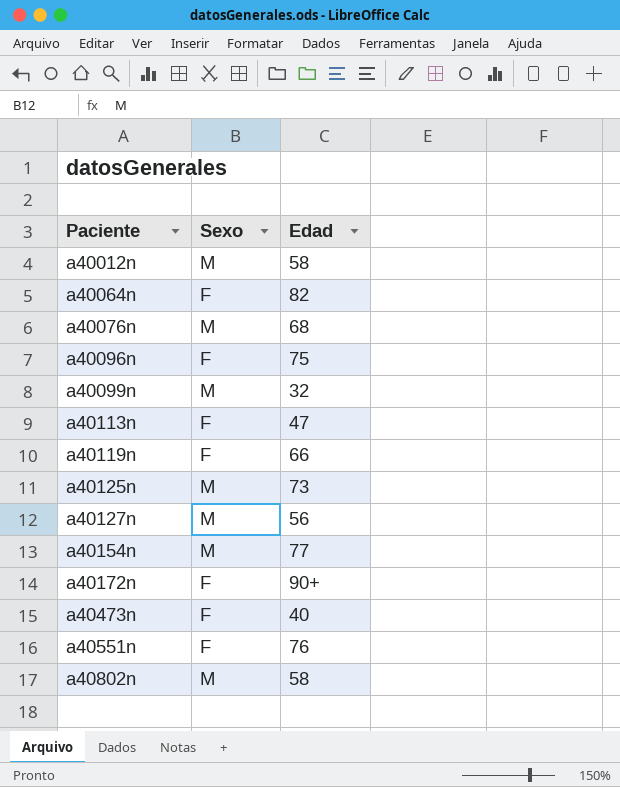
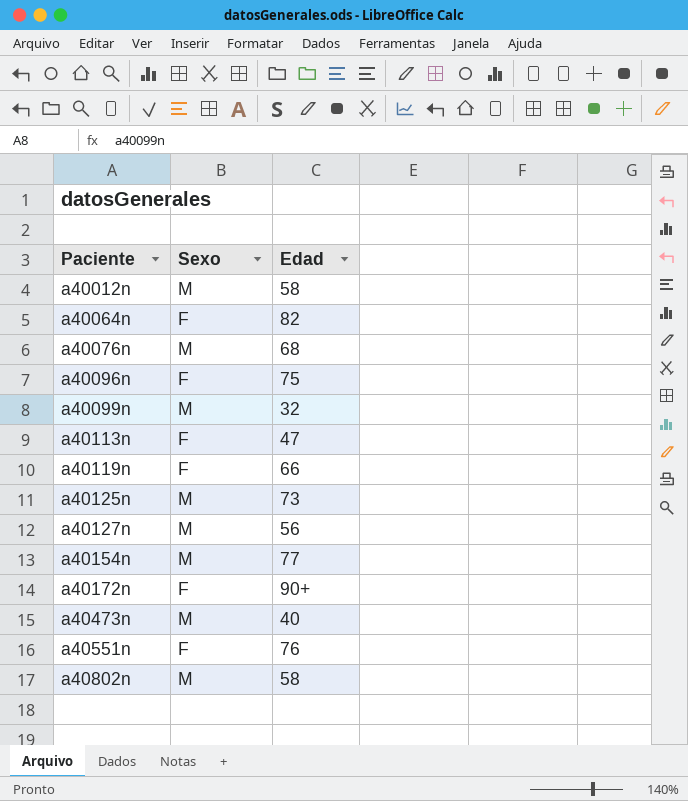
a40473n | Sexo: F -> M

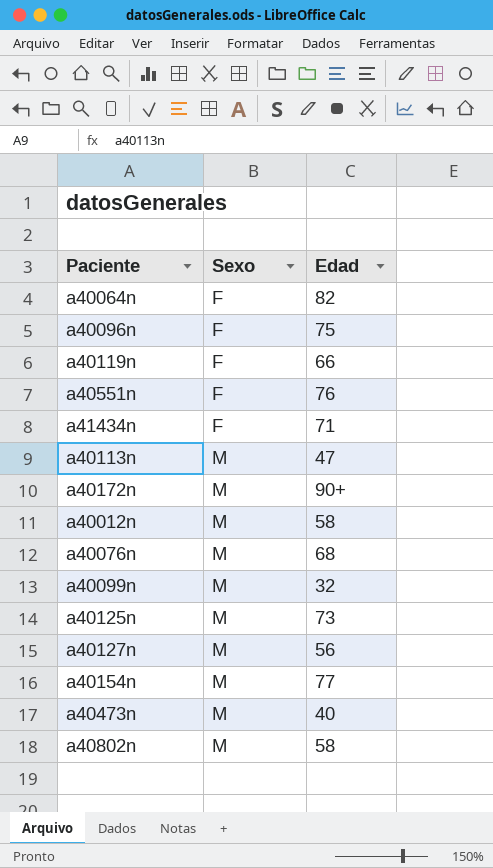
row order: Paciente ascending -> Sexo ascending
row a41434n: none -> F | 71
a40113n | Sexo: F -> M
a40172n | Sexo: F -> M

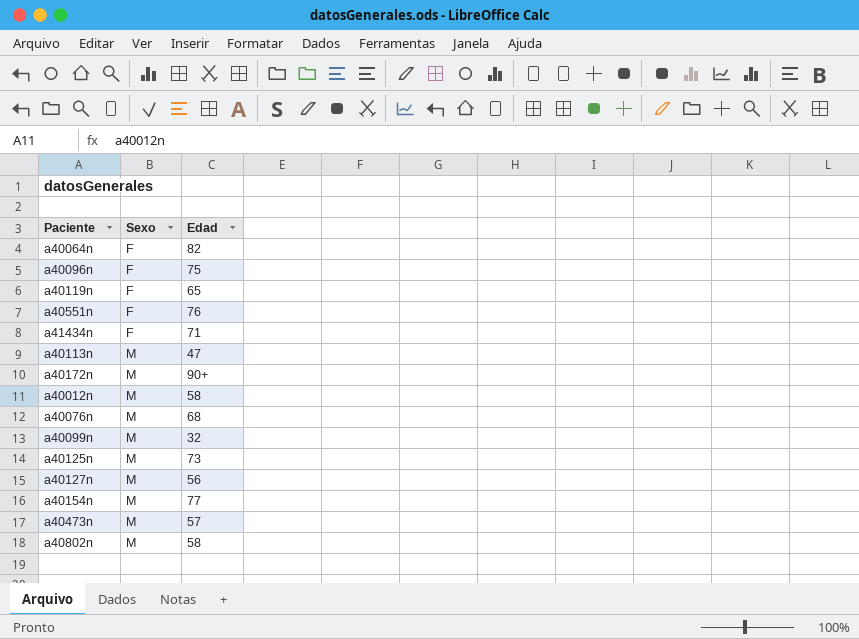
a40119n | Edad: 66 -> 65
a40473n | Edad: 40 -> 57

